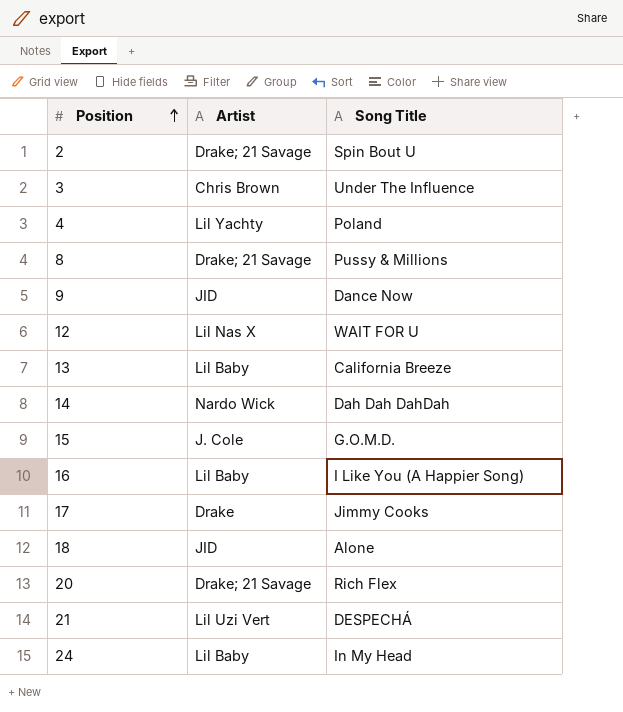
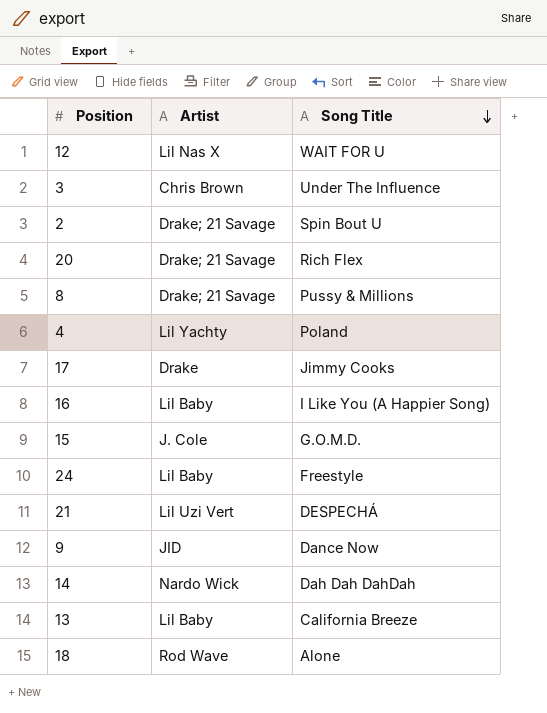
row order: Position ascending -> Song Title descending
24 | Song Title: In My Head -> Freestyle
18 | Artist: JID -> Rod Wave

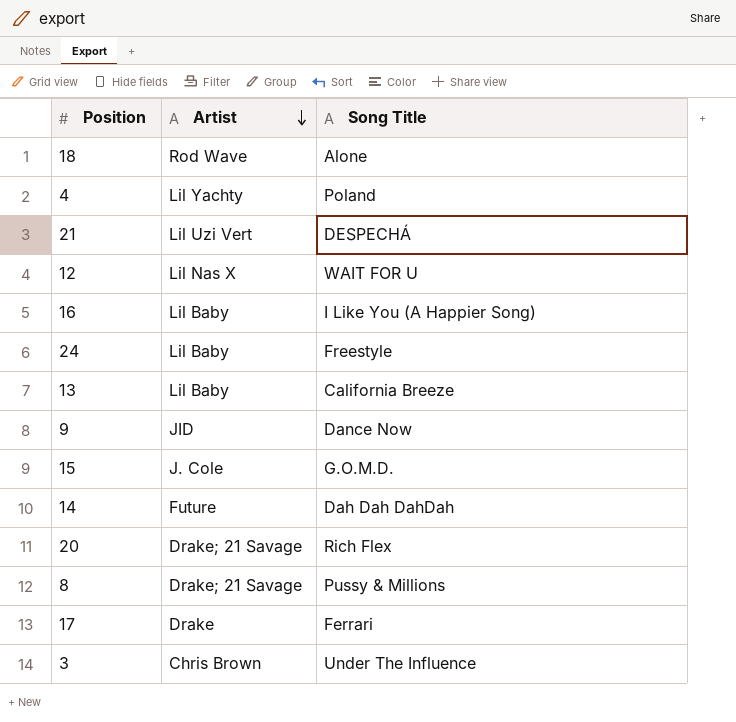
row order: Song Title descending -> Artist descending
row 2: Drake; 21 Savage | Spin Bout U -> none
14 | Artist: Nardo Wick -> Future
17 | Song Title: Jimmy Cooks -> Ferrari

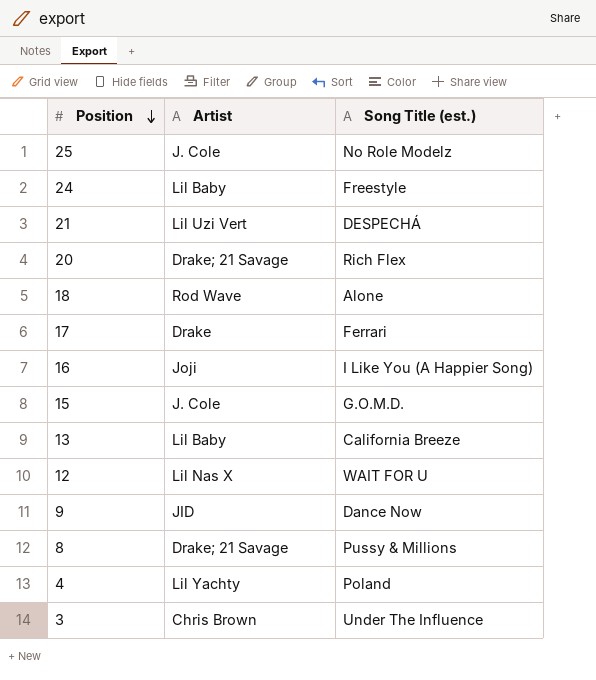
row order: Artist descending -> Position descending
column name: Song Title -> Song Title (est.)
row 14: Future | Dah Dah DahDah -> none
row 25: none -> J. Cole | No Role Modelz
16 | Artist: Lil Baby -> Joji

